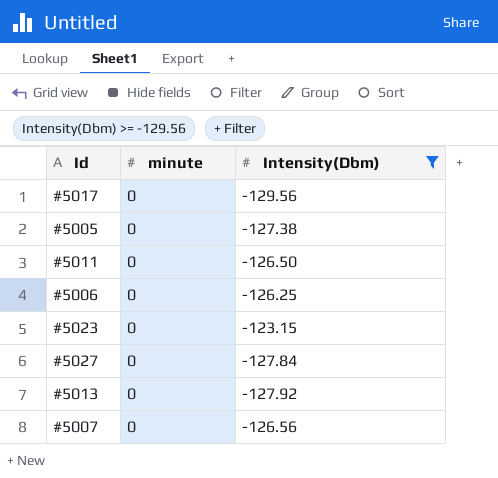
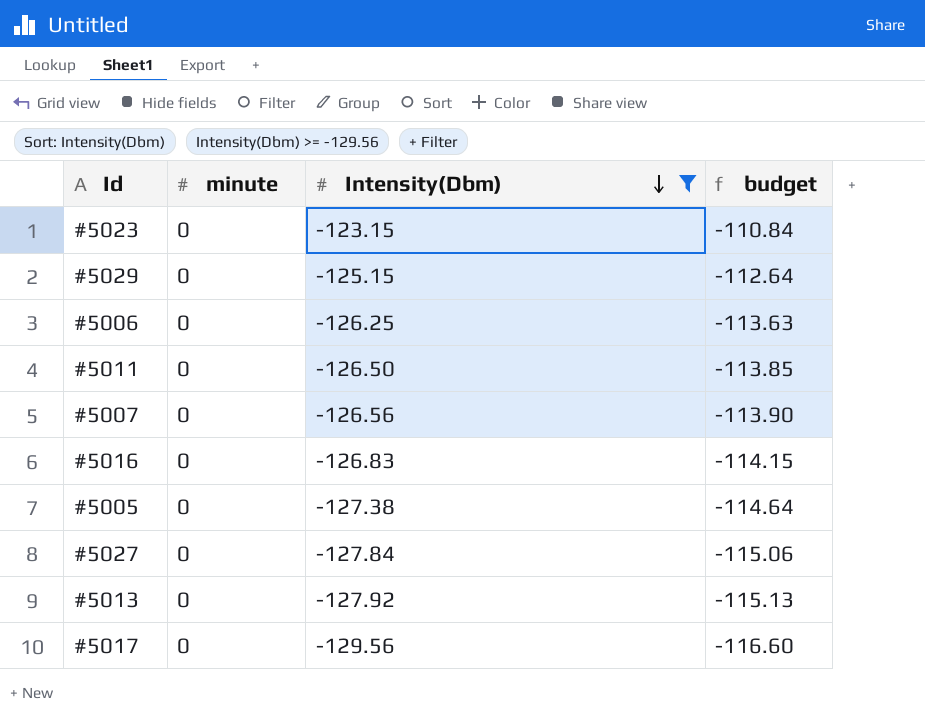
row order: none -> Intensity(Dbm) descending
column budget | formula: none -> [Intensity(Dbm)] * 0.9
row #5029: none -> 0 | -125.15 | -112.64
row #5016: none -> 0 | -126.83 | -114.15

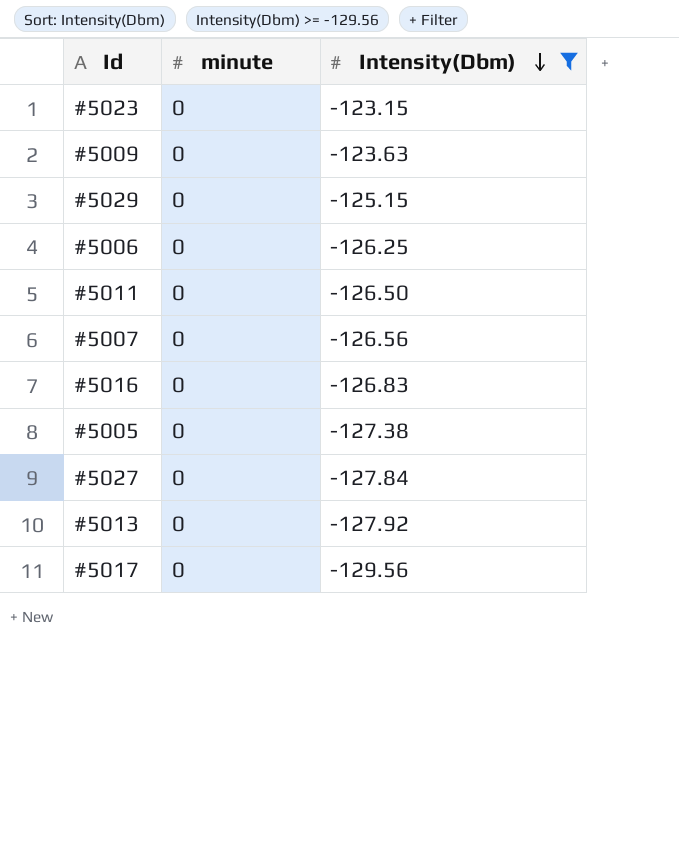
column budget | formula: [Intensity(Dbm)] * 0.9 -> none
row #5009: none -> 0 | -123.63

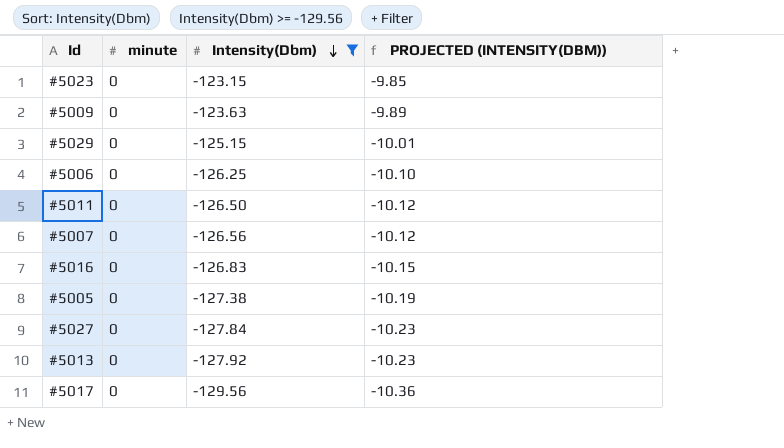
column PROJECTED (INTENSITY(DBM)) | formula: none -> [Intensity(Dbm)] * 0.08

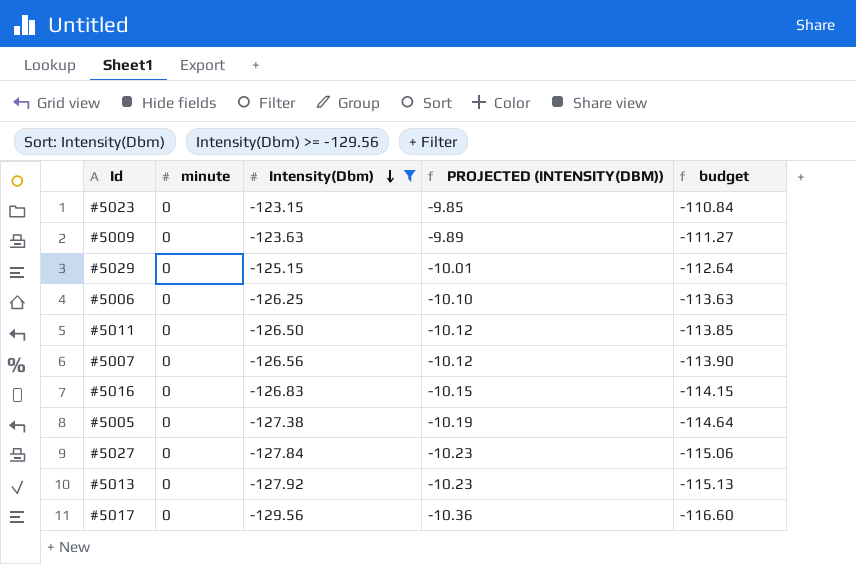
column budget | formula: none -> [Intensity(Dbm)] * 0.9

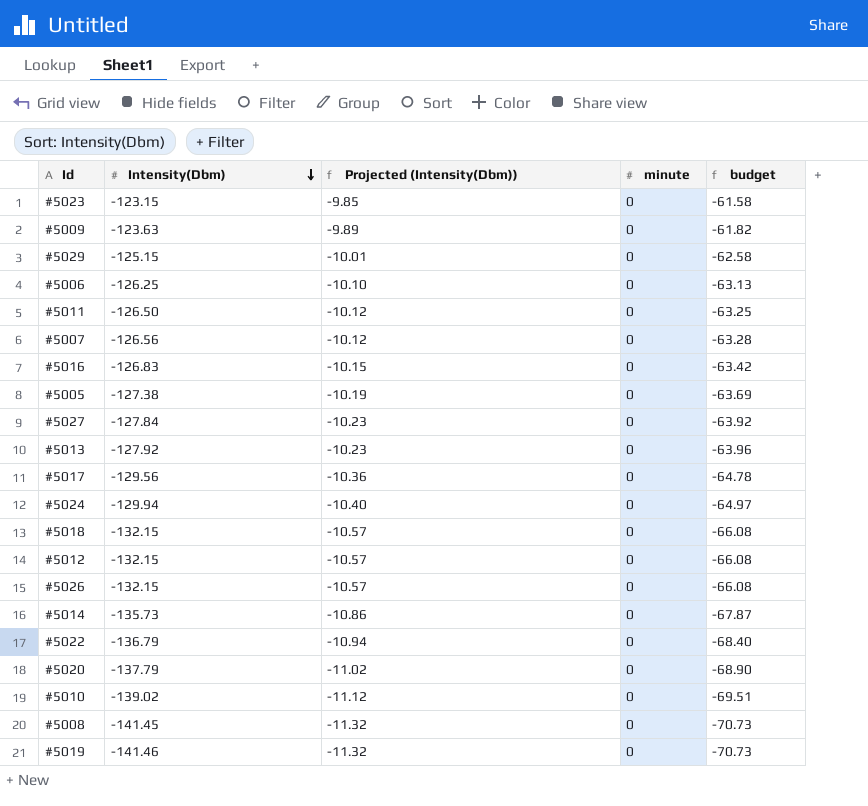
filter: Intensity(Dbm) >= -129.56 -> none
column name: PROJECTED (INTENSITY(DBM)) -> Projected (Intensity(Dbm))
column minute | position: 2 -> 4
column budget | formula: [Intensity(Dbm)] * 0.9 -> [Intensity(Dbm)] * 0.5

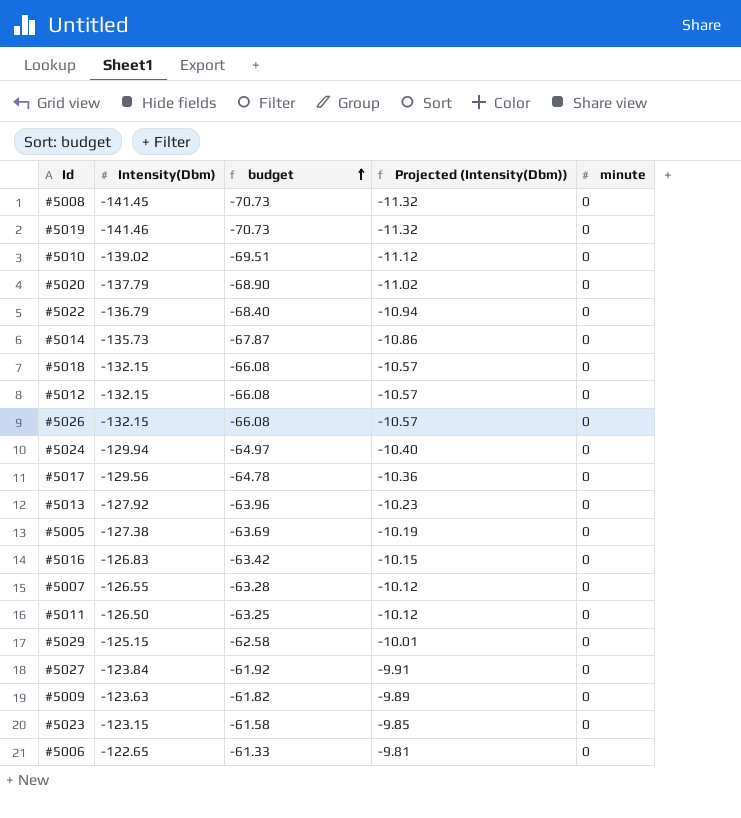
row order: Intensity(Dbm) descending -> budget ascending
column budget | position: 5 -> 3
#5007 | Intensity(Dbm): -126.56 -> -126.55
#5027 | Intensity(Dbm): -127.84 -> -123.84
#5027 | budget: -63.92 -> -61.92
#5027 | Projected (Intensity(Dbm)): -10.23 -> -9.91
#5006 | Intensity(Dbm): -126.25 -> -122.65
#5006 | budget: -63.13 -> -61.33
#5006 | Projected (Intensity(Dbm)): -10.10 -> -9.81

